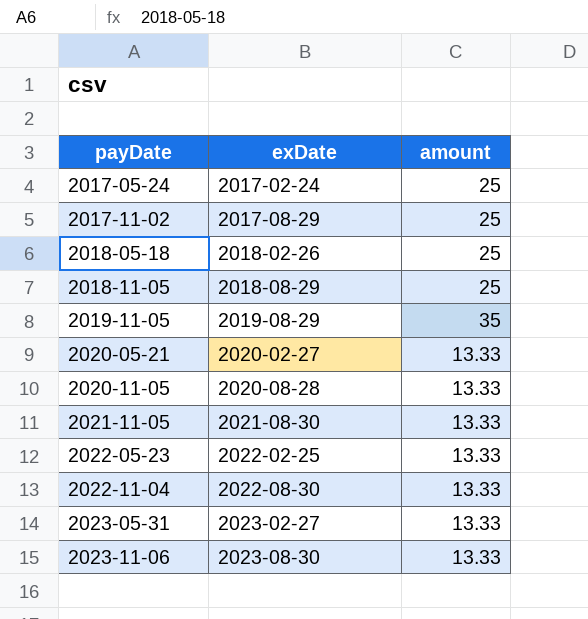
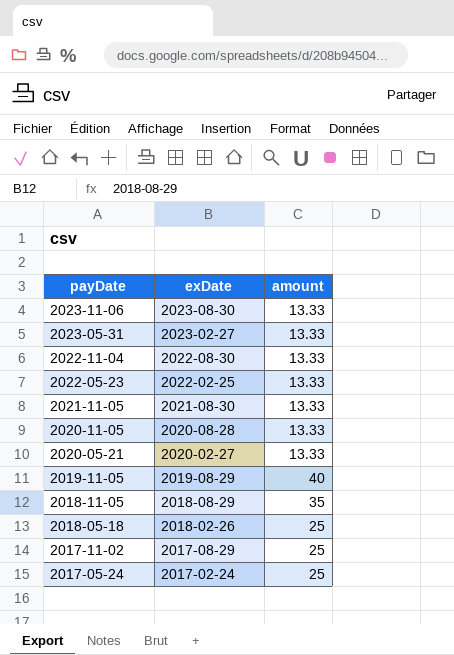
row order: payDate ascending -> payDate descending
2019-11-05 | amount: 35 -> 40
2018-11-05 | amount: 25 -> 35

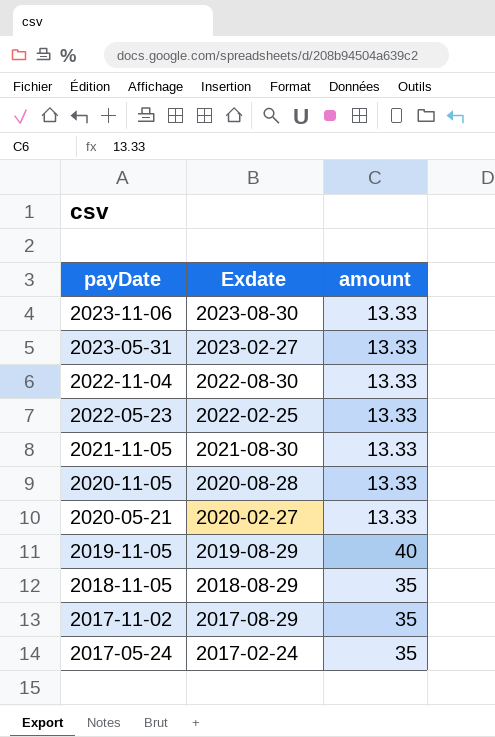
column name: exDate -> Exdate
row 2018-05-18: 2018-02-26 | 25 -> none
2017-11-02 | amount: 25 -> 35
2017-05-24 | amount: 25 -> 35

